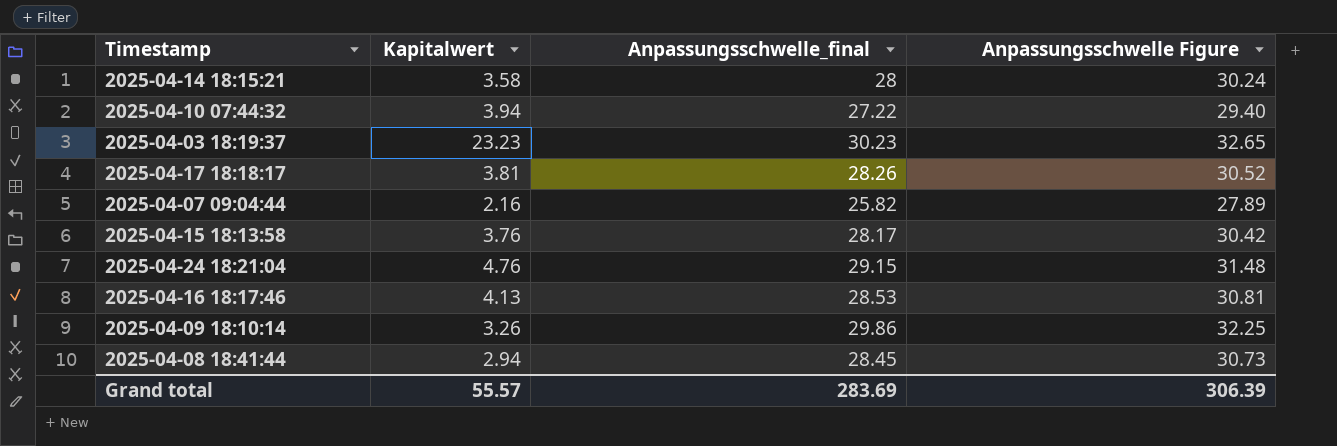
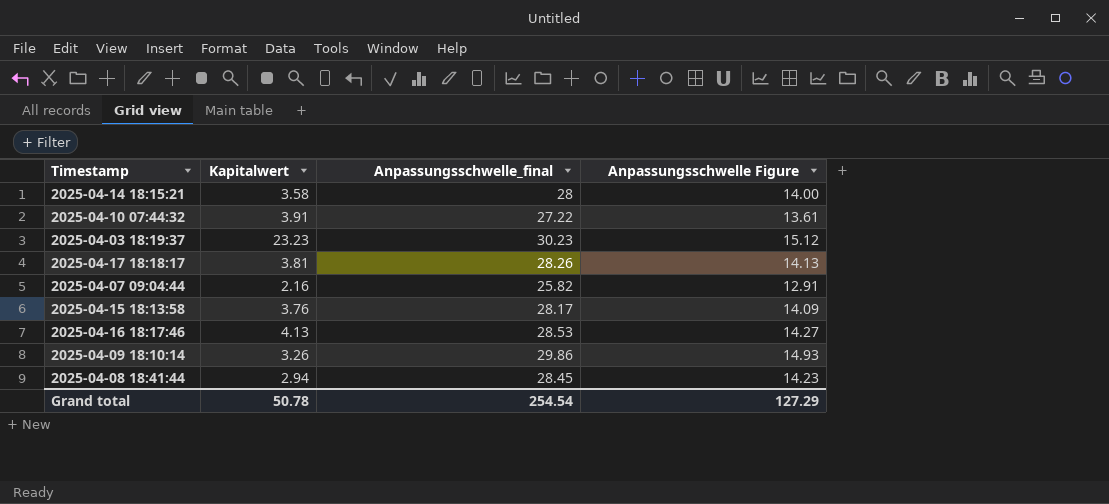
column Anpassungsschwelle Figure | formula: [Anpassungsschwelle_final] * 1.08 -> [Anpassungsschwelle_final] * 0.5
row 2025-04-24 18:21:04: 4.76 | 29.15 | 31.48 -> none
2025-04-10 07:44:32 | Kapitalwert: 3.94 -> 3.91
Grand total | Kapitalwert: 55.57 -> 50.78
Grand total | Anpassungsschwelle_final: 283.69 -> 254.54
Grand total | Anpassungsschwelle Figure: 306.39 -> 127.29

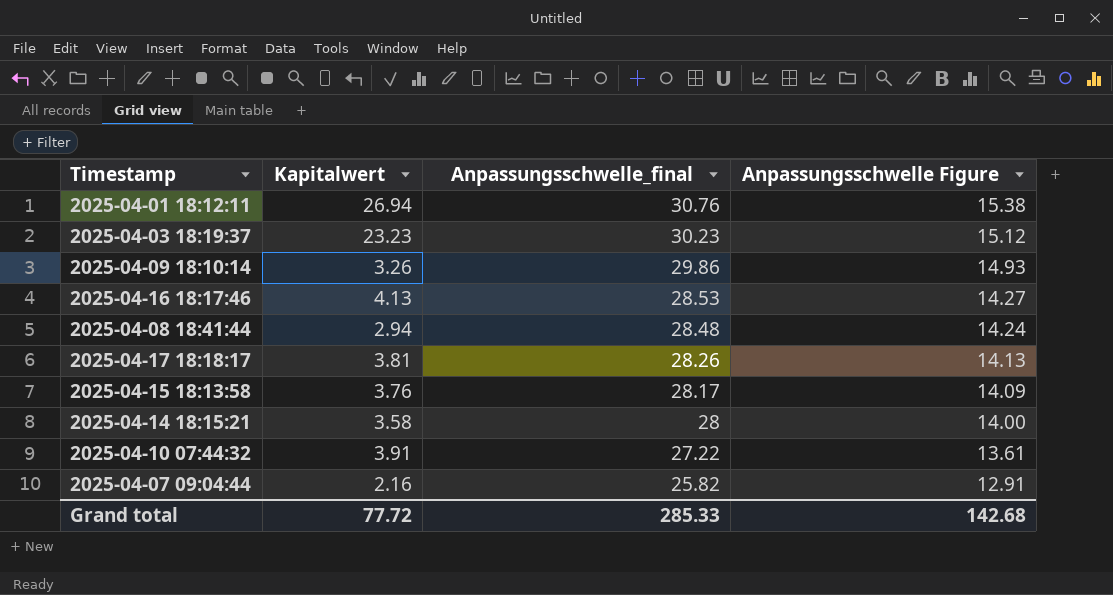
row order: none -> Anpassungsschwelle_final descending
row 2025-04-01 18:12:11: none -> 26.94 | 30.76 | 15.38
2025-04-08 18:41:44 | Anpassungsschwelle_final: 28.45 -> 28.48
2025-04-08 18:41:44 | Anpassungsschwelle Figure: 14.23 -> 14.24
Grand total | Kapitalwert: 50.78 -> 77.72
Grand total | Anpassungsschwelle_final: 254.54 -> 285.33
Grand total | Anpassungsschwelle Figure: 127.29 -> 142.68

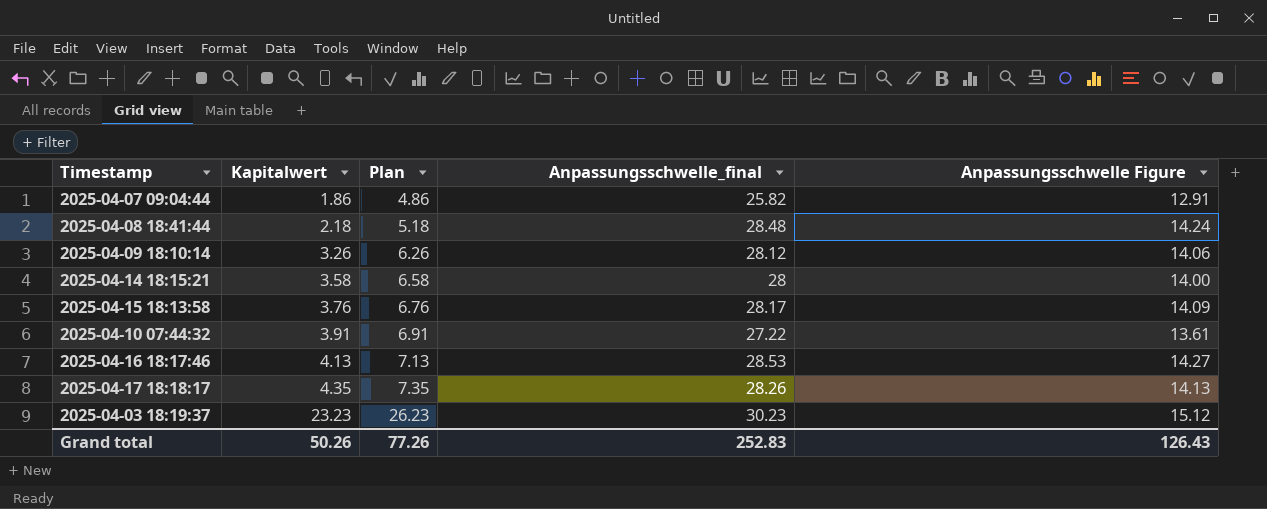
row order: Anpassungsschwelle_final descending -> Kapitalwert ascending
column Plan | formula: none -> [Kapitalwert] + 3
row 2025-04-01 18:12:11: 26.94 | 30.76 | 15.38 -> none
2025-04-07 09:04:44 | Kapitalwert: 2.16 -> 1.86
2025-04-08 18:41:44 | Kapitalwert: 2.94 -> 2.18
2025-04-09 18:10:14 | Anpassungsschwelle_final: 29.86 -> 28.12
2025-04-09 18:10:14 | Anpassungsschwelle Figure: 14.93 -> 14.06
2025-04-17 18:18:17 | Kapitalwert: 3.81 -> 4.35
Grand total | Kapitalwert: 77.72 -> 50.26
Grand total | Anpassungsschwelle_final: 285.33 -> 252.83
Grand total | Anpassungsschwelle Figure: 142.68 -> 126.43

